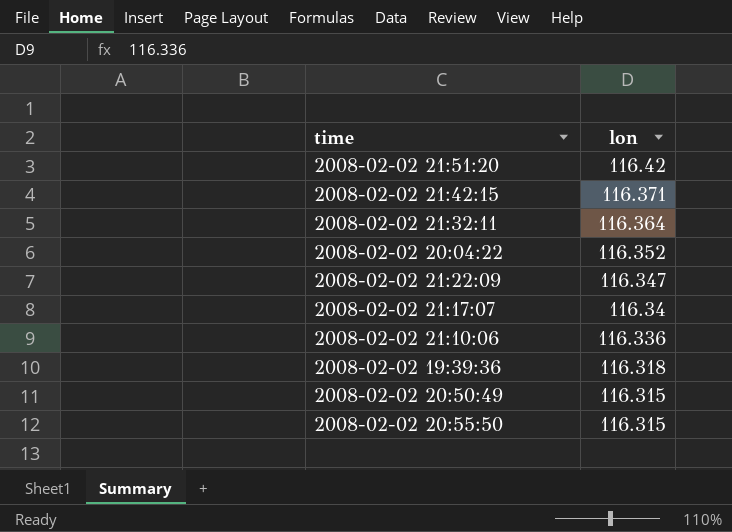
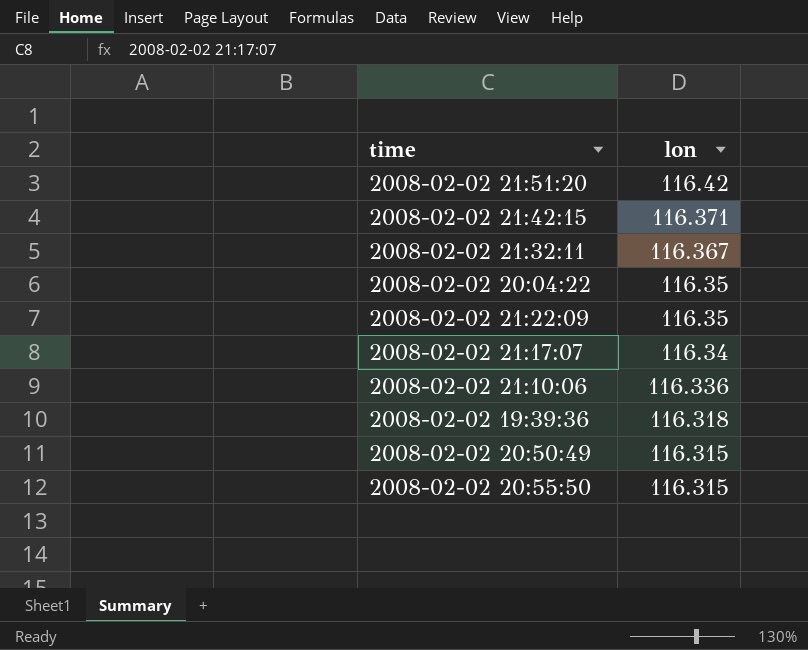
2008-02-02 21:32:11 | lon: 116.364 -> 116.367
2008-02-02 20:04:22 | lon: 116.352 -> 116.35
2008-02-02 21:22:09 | lon: 116.347 -> 116.35

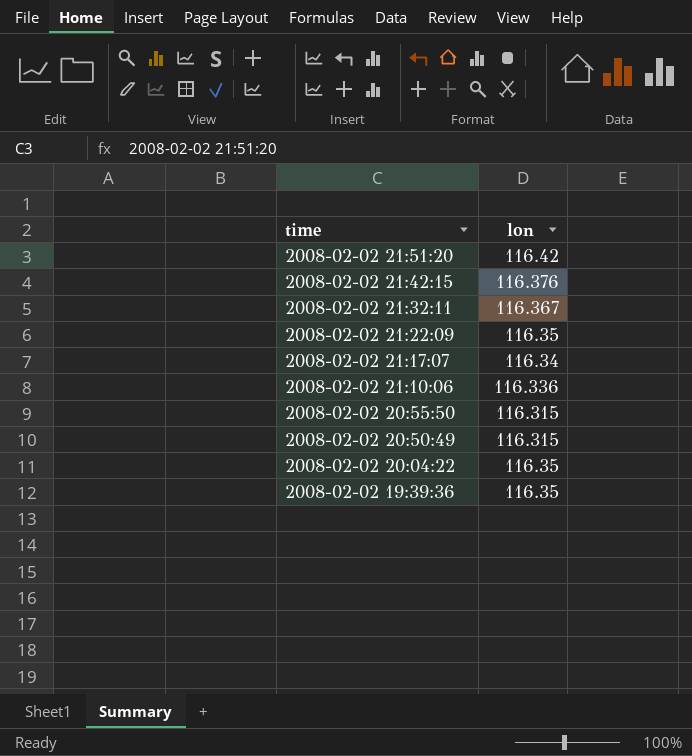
row order: lon descending -> time descending
2008-02-02 21:42:15 | lon: 116.371 -> 116.376
2008-02-02 19:39:36 | lon: 116.318 -> 116.35

